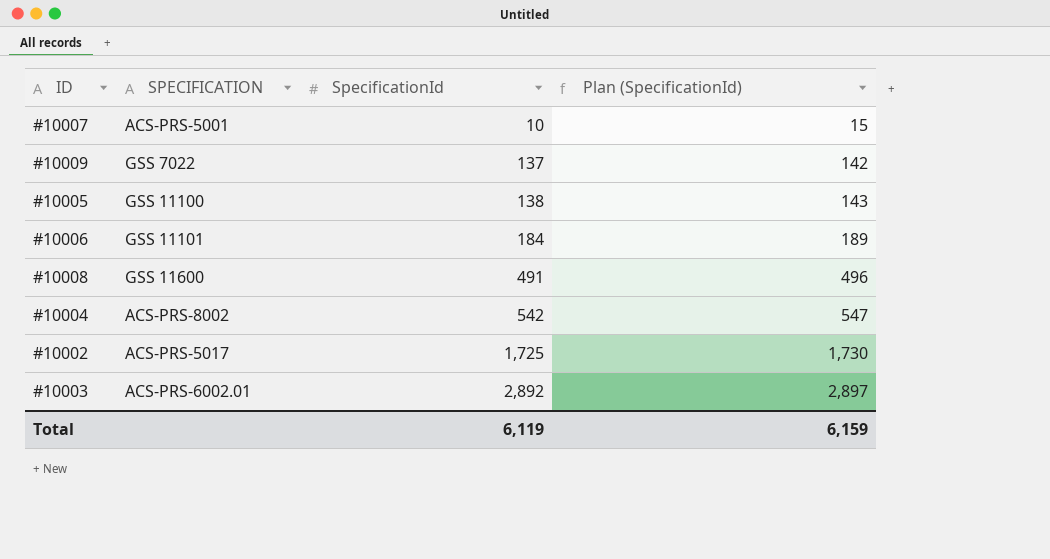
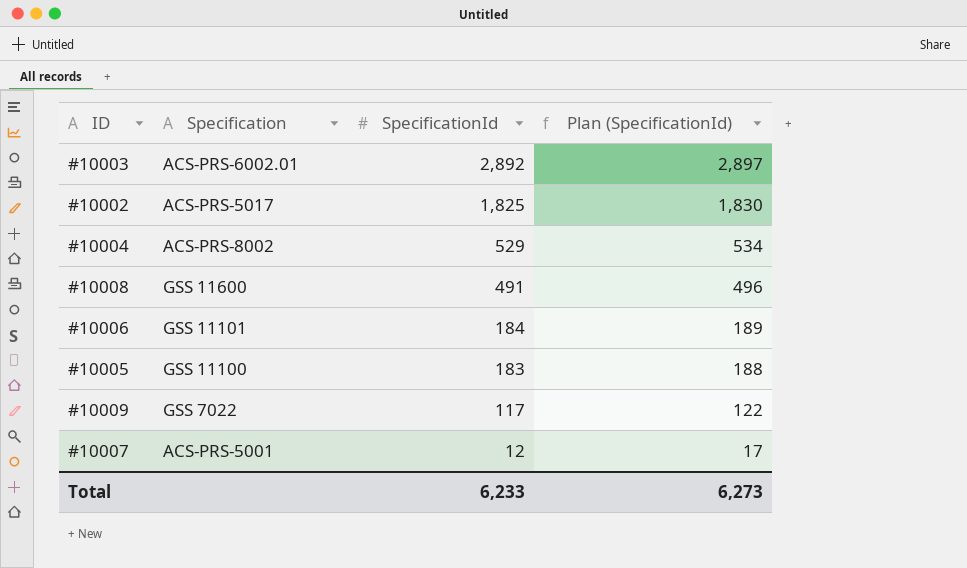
row order: SpecificationId ascending -> SpecificationId descending
column name: SPECIFICATION -> Specification
#10002 | SpecificationId: 1,725 -> 1,825
#10002 | Plan (SpecificationId): 1,730 -> 1,830
#10004 | SpecificationId: 542 -> 529
#10004 | Plan (SpecificationId): 547 -> 534
#10005 | SpecificationId: 138 -> 183
#10005 | Plan (SpecificationId): 143 -> 188
#10009 | SpecificationId: 137 -> 117
#10009 | Plan (SpecificationId): 142 -> 122
#10007 | SpecificationId: 10 -> 12
#10007 | Plan (SpecificationId): 15 -> 17
Total | SpecificationId: 6,119 -> 6,233
Total | Plan (SpecificationId): 6,159 -> 6,273

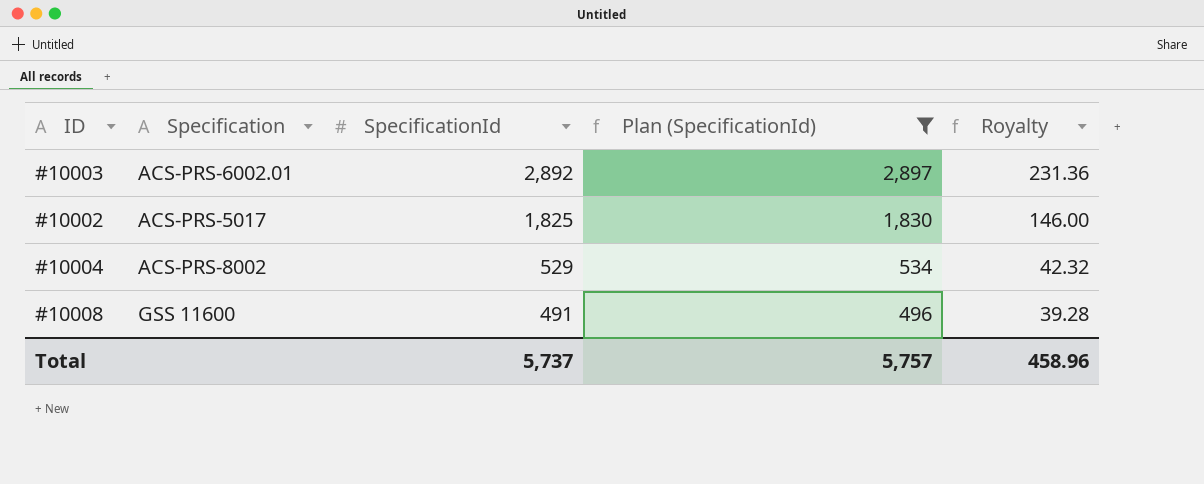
filter: none -> Plan (SpecificationId) >= 496
column Royalty | formula: none -> [SpecificationId] * 0.08
Total | SpecificationId: 6,233 -> 5,737
Total | Plan (SpecificationId): 6,273 -> 5,757

